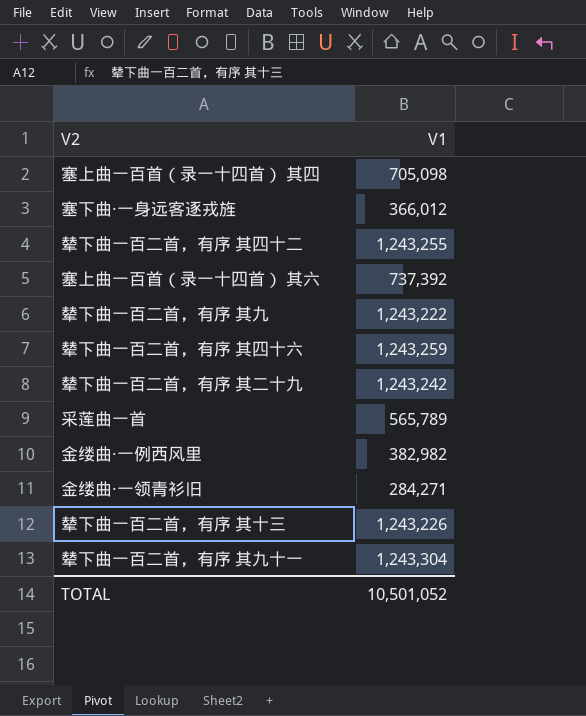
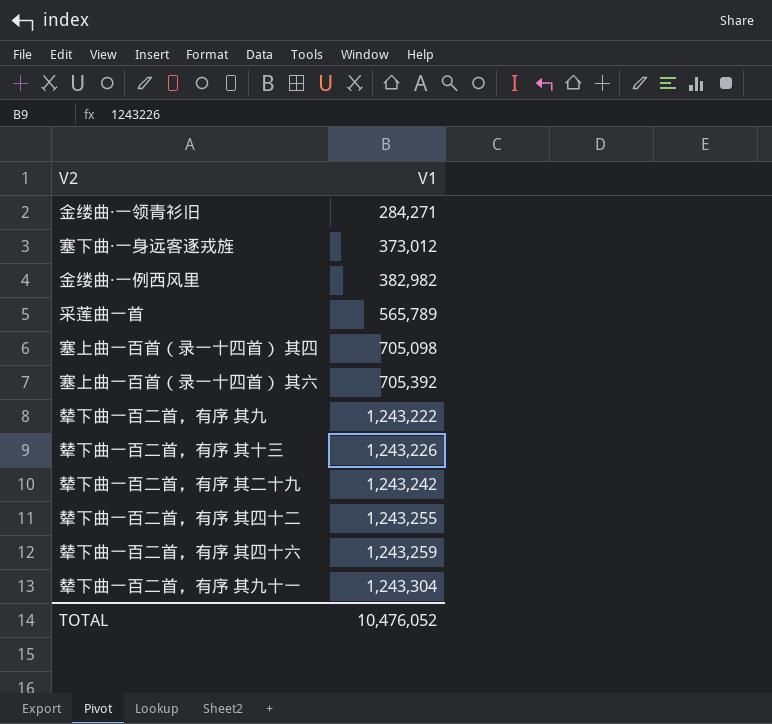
row order: none -> V1 ascending
塞下曲·一身远客逐戎旌 | V1: 366,012 -> 373,012
塞上曲一百首（录一十四首） 其六 | V1: 737,392 -> 705,392
TOTAL | V1: 10,501,052 -> 10,476,052

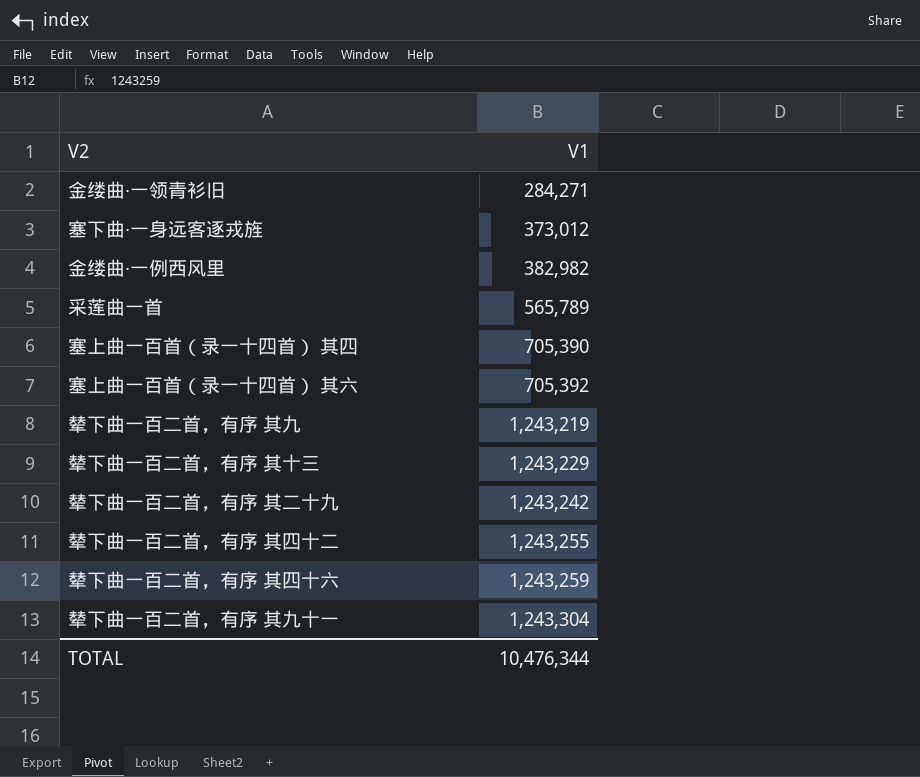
塞上曲一百首（录一十四首） 其四 | V1: 705,098 -> 705,390
辇下曲一百二首，有序 其九 | V1: 1,243,222 -> 1,243,219
辇下曲一百二首，有序 其十三 | V1: 1,243,226 -> 1,243,229
TOTAL | V1: 10,476,052 -> 10,476,344

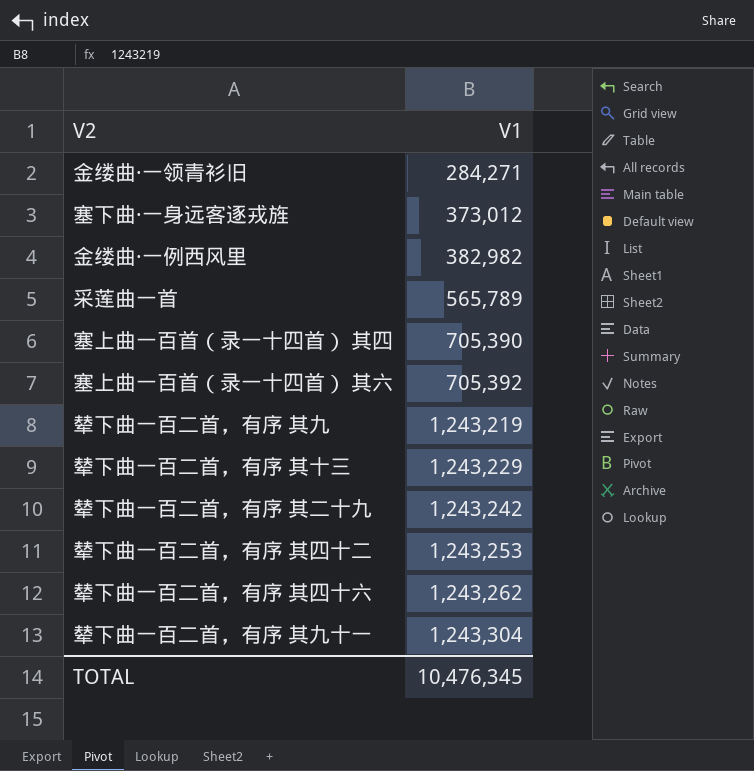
辇下曲一百二首，有序 其四十二 | V1: 1,243,255 -> 1,243,253
辇下曲一百二首，有序 其四十六 | V1: 1,243,259 -> 1,243,262
TOTAL | V1: 10,476,344 -> 10,476,345

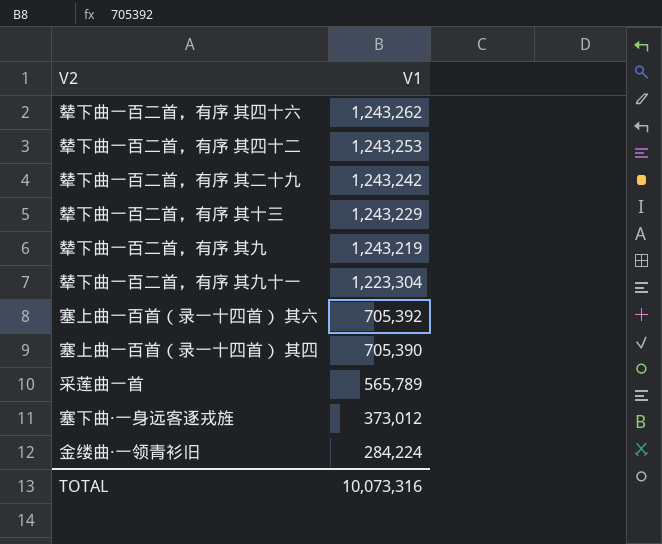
row order: V1 ascending -> V1 descending
row 金缕曲·一例西风里: 382,982 -> none
辇下曲一百二首，有序 其九十一 | V1: 1,243,304 -> 1,223,304
金缕曲·一领青衫旧 | V1: 284,271 -> 284,224
TOTAL | V1: 10,476,345 -> 10,073,316

